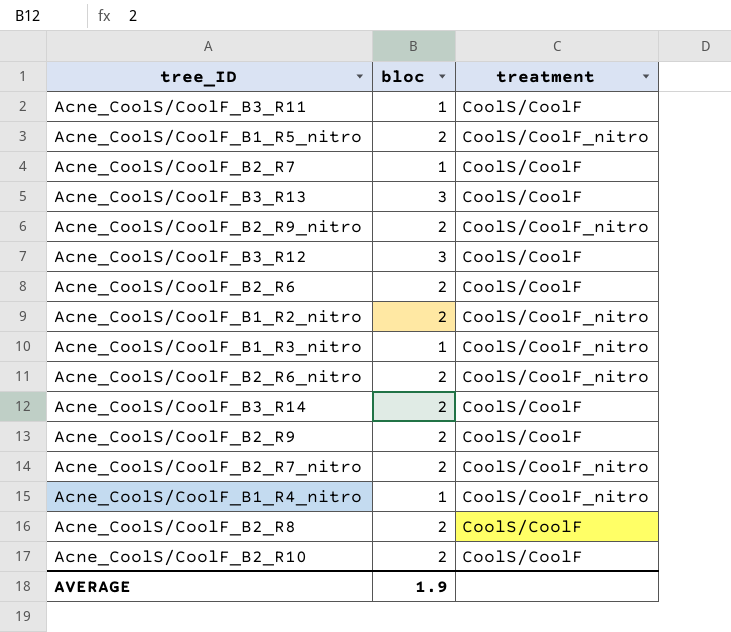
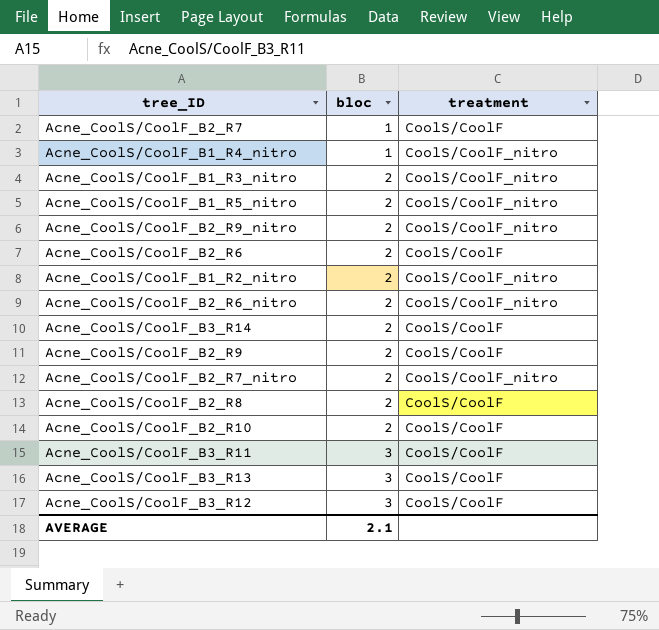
row order: none -> bloc ascending
Acne_CoolS/CoolF_B1_R3_nitro | bloc: 1 -> 2
Acne_CoolS/CoolF_B3_R11 | bloc: 1 -> 3
AVERAGE | bloc: 1.9 -> 2.1

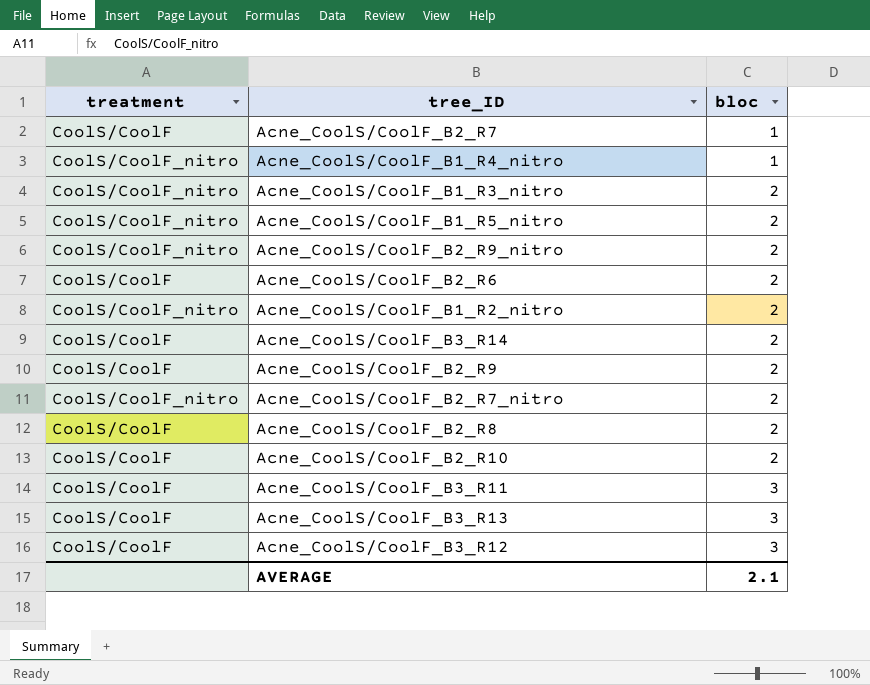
column treatment | position: 3 -> 1
row Acne_CoolS/CoolF_B2_R6_nitro: 2 | CoolS/CoolF_nitro -> none

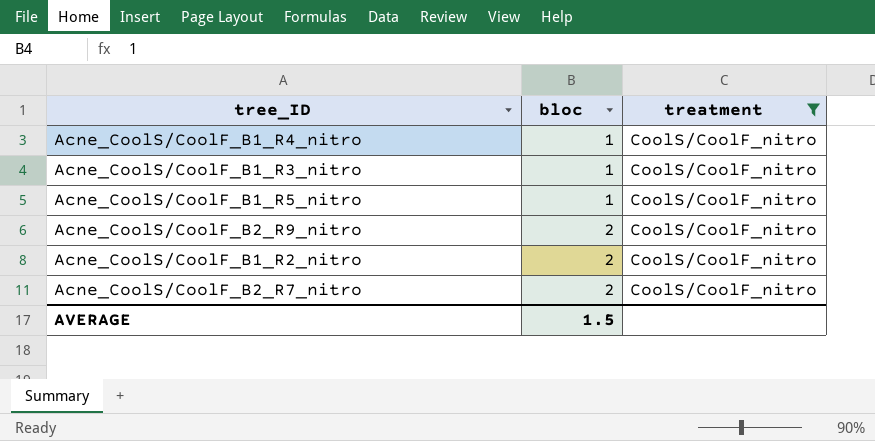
filter: none -> treatment = CoolS/CoolF_nitro
column treatment | position: 1 -> 3
Acne_CoolS/CoolF_B1_R3_nitro | bloc: 2 -> 1
Acne_CoolS/CoolF_B1_R5_nitro | bloc: 2 -> 1
AVERAGE | bloc: 2.1 -> 1.5

